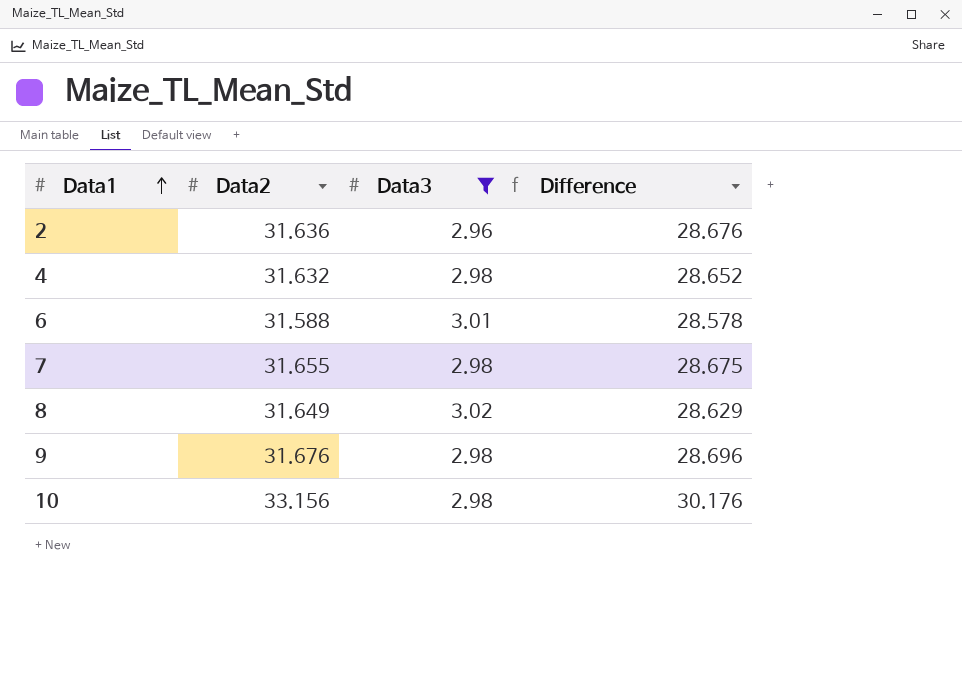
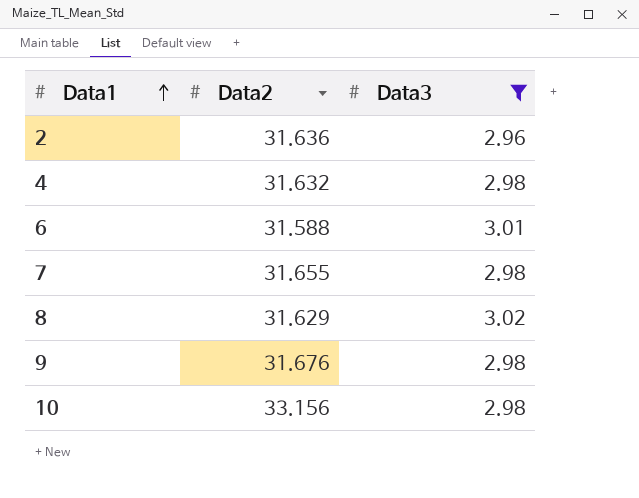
column Difference | formula: [Data2] - [Data3] -> none
8 | Data2: 31.649 -> 31.629

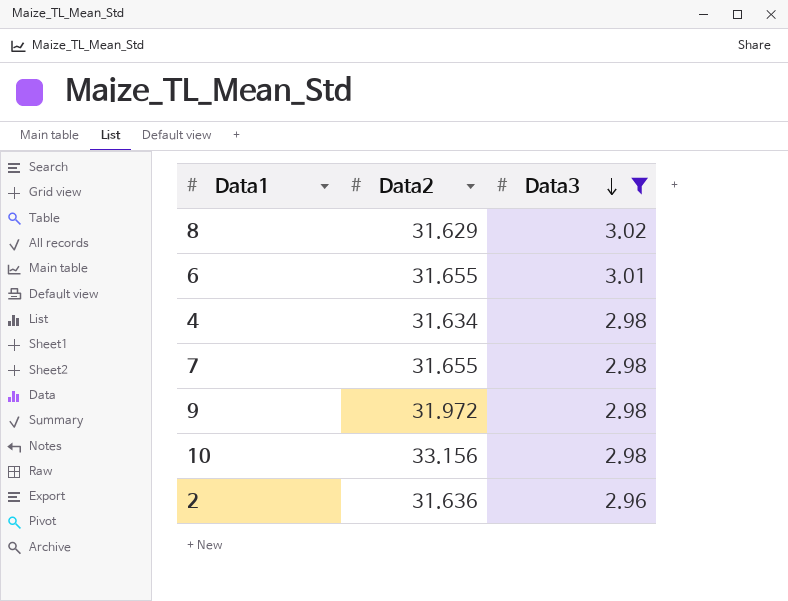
row order: Data1 ascending -> Data3 descending
6 | Data2: 31.588 -> 31.655
4 | Data2: 31.632 -> 31.634
9 | Data2: 31.676 -> 31.972

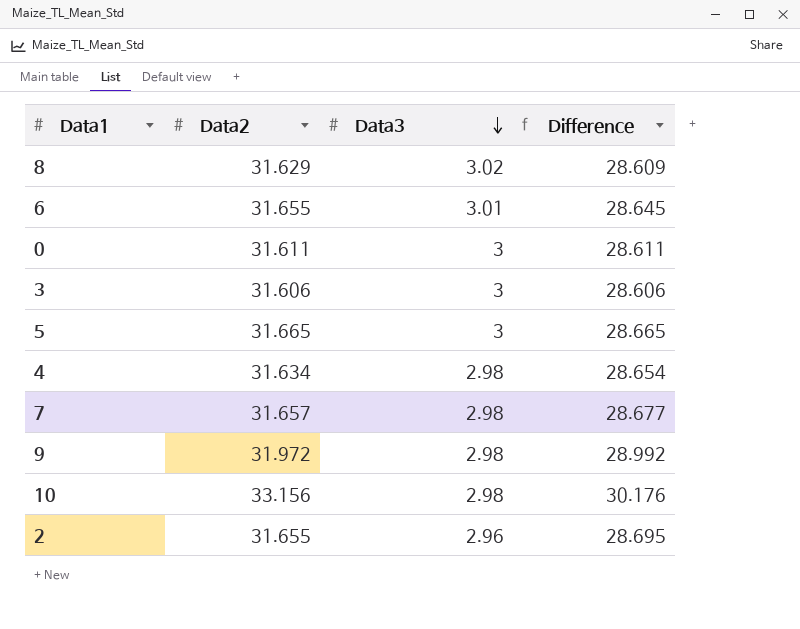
filter: Data3 != 3 -> none
column Difference | formula: none -> [Data2] - [Data3]
7 | Data2: 31.655 -> 31.657
2 | Data2: 31.636 -> 31.655

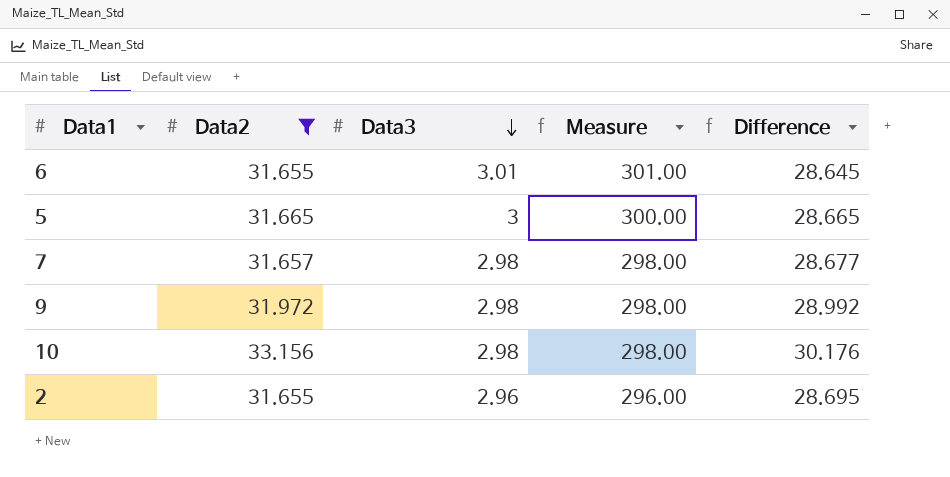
filter: none -> Data2 >= 31.655
column Measure | formula: none -> [Data3] * 100

